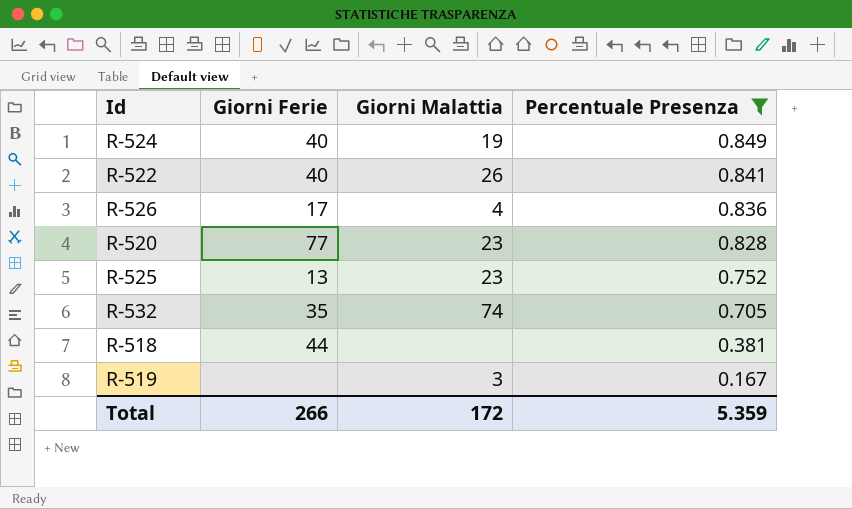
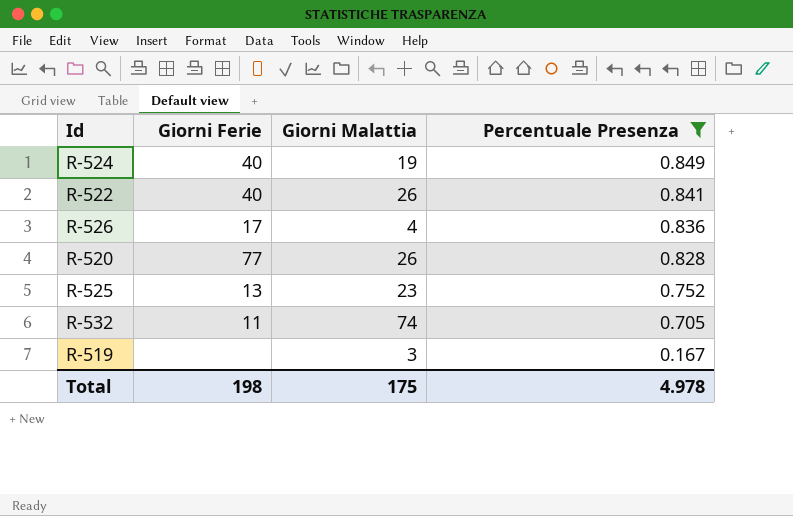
row R-518: 44 | none | 0.381 -> none
R-520 | Giorni Malattia: 23 -> 26
R-532 | Giorni Ferie: 35 -> 11
Total | Giorni Ferie: 266 -> 198
Total | Giorni Malattia: 172 -> 175
Total | Percentuale Presenza: 5.359 -> 4.978

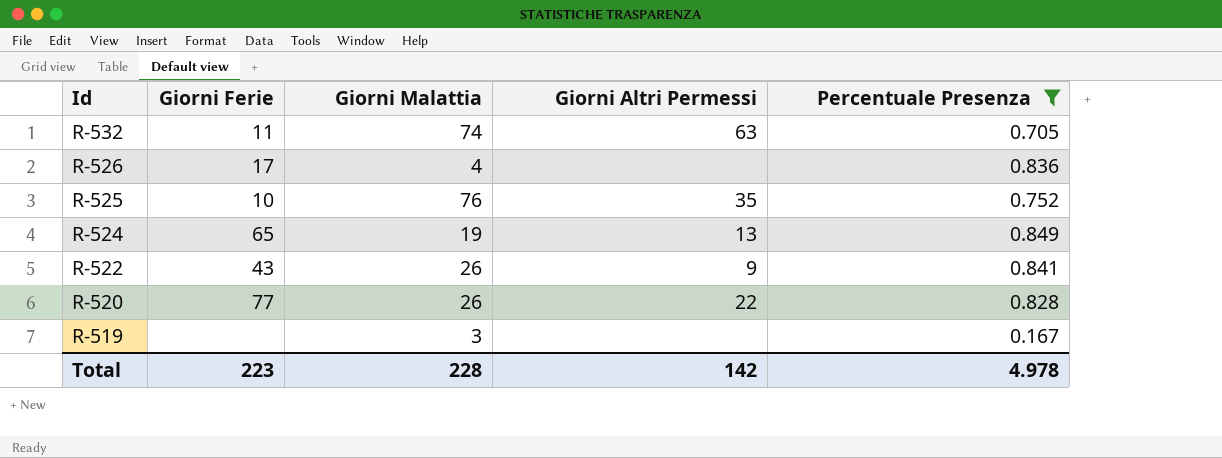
row order: Percentuale Presenza descending -> Id descending
column Giorni Altri Permessi | position: none -> 4
R-525 | Giorni Ferie: 13 -> 10
R-525 | Giorni Malattia: 23 -> 76
R-524 | Giorni Ferie: 40 -> 65
R-522 | Giorni Ferie: 40 -> 43
Total | Giorni Ferie: 198 -> 223
Total | Giorni Malattia: 175 -> 228

